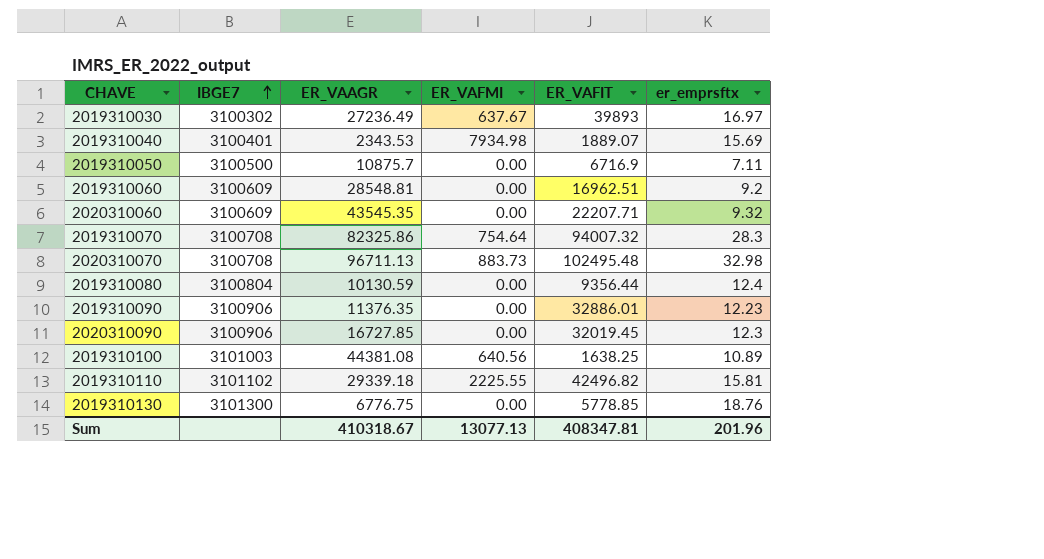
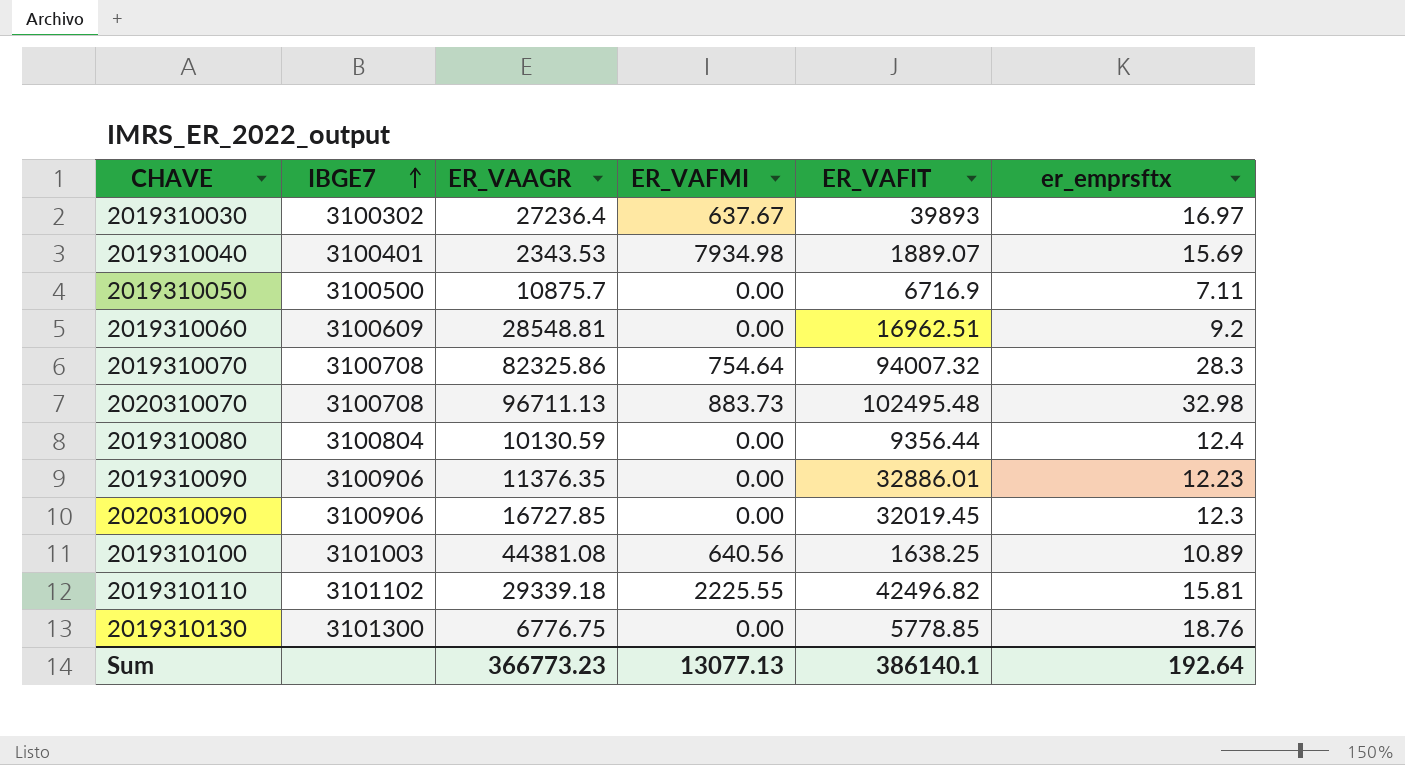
row 2020310060: 3100609 | 43545.35 | 0.00 | 22207.71 | 9.32 -> none
2019310030 | ER_VAAGR: 27236.49 -> 27236.4
Sum | ER_VAAGR: 410318.67 -> 366773.23
Sum | ER_VAFIT: 408347.81 -> 386140.1
Sum | er_emprsftx: 201.96 -> 192.64

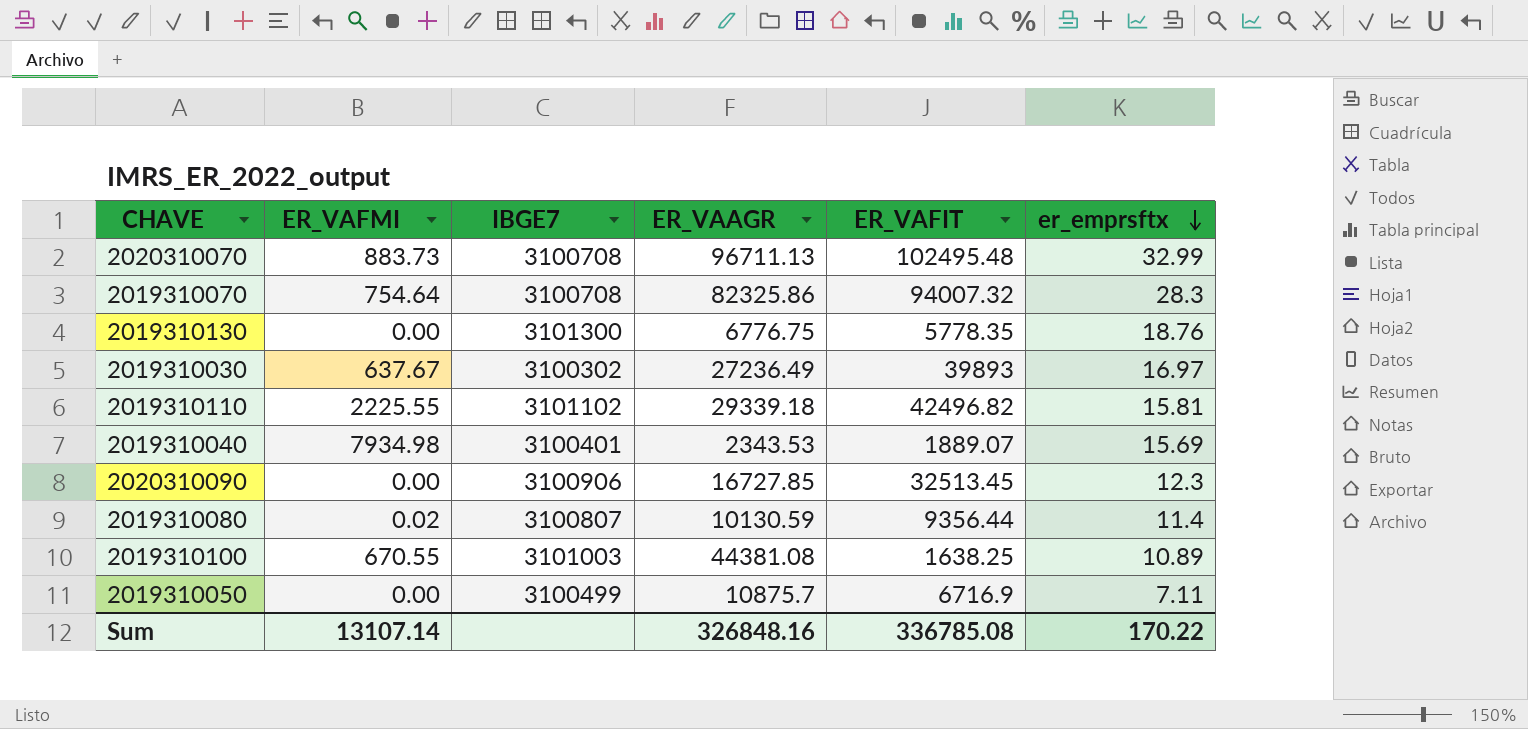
row order: IBGE7 ascending -> er_emprsftx descending
column ER_VAFMI | position: 4 -> 2
row 2019310060: 3100609 | 28548.81 | 0.00 | 16962.51 | 9.2 -> none
row 2019310090: 3100906 | 11376.35 | 0.00 | 32886.01 | 12.23 -> none
2020310070 | er_emprsftx: 32.98 -> 32.99
2019310130 | ER_VAFIT: 5778.85 -> 5778.35
2019310030 | ER_VAAGR: 27236.4 -> 27236.49
2020310090 | ER_VAFIT: 32019.45 -> 32513.45
2019310080 | ER_VAFMI: 0.00 -> 0.02
2019310080 | IBGE7: 3100804 -> 3100807
2019310080 | er_emprsftx: 12.4 -> 11.4
2019310100 | ER_VAFMI: 640.56 -> 670.55
2019310050 | IBGE7: 3100500 -> 3100499
Sum | ER_VAFMI: 13077.13 -> 13107.14
Sum | ER_VAAGR: 366773.23 -> 326848.16
Sum | ER_VAFIT: 386140.1 -> 336785.08
Sum | er_emprsftx: 192.64 -> 170.22

